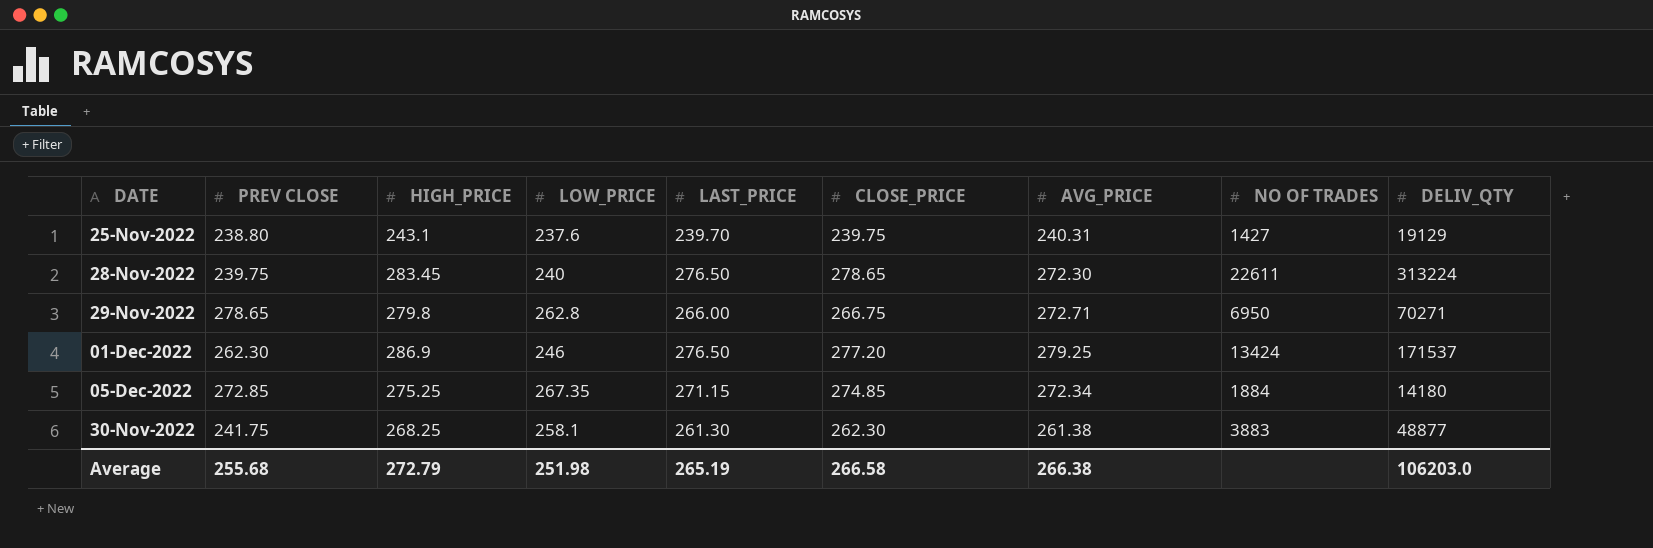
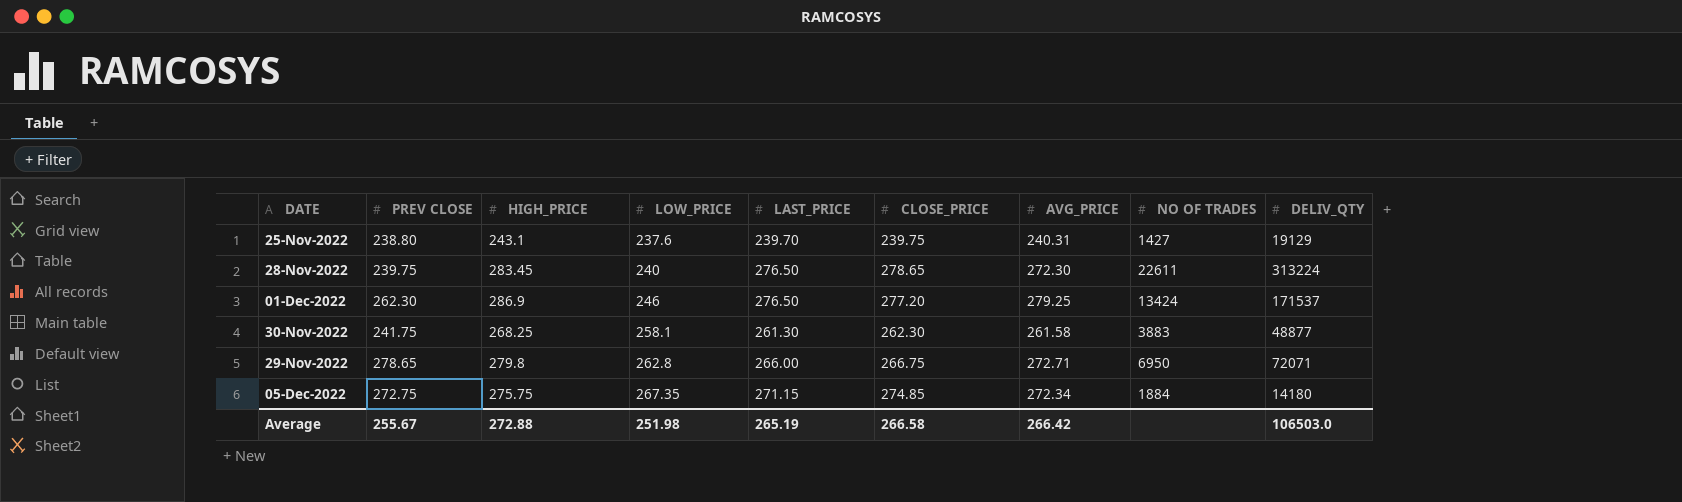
row order: none -> LOW_PRICE ascending
30-Nov-2022 | AVG_PRICE: 261.38 -> 261.58
29-Nov-2022 | DELIV_QTY: 70271 -> 72071
05-Dec-2022 | PREV CLOSE: 272.85 -> 272.75
05-Dec-2022 | HIGH_PRICE: 275.25 -> 275.75
Average | PREV CLOSE: 255.68 -> 255.67
Average | HIGH_PRICE: 272.79 -> 272.88
Average | AVG_PRICE: 266.38 -> 266.42
Average | DELIV_QTY: 106203.0 -> 106503.0

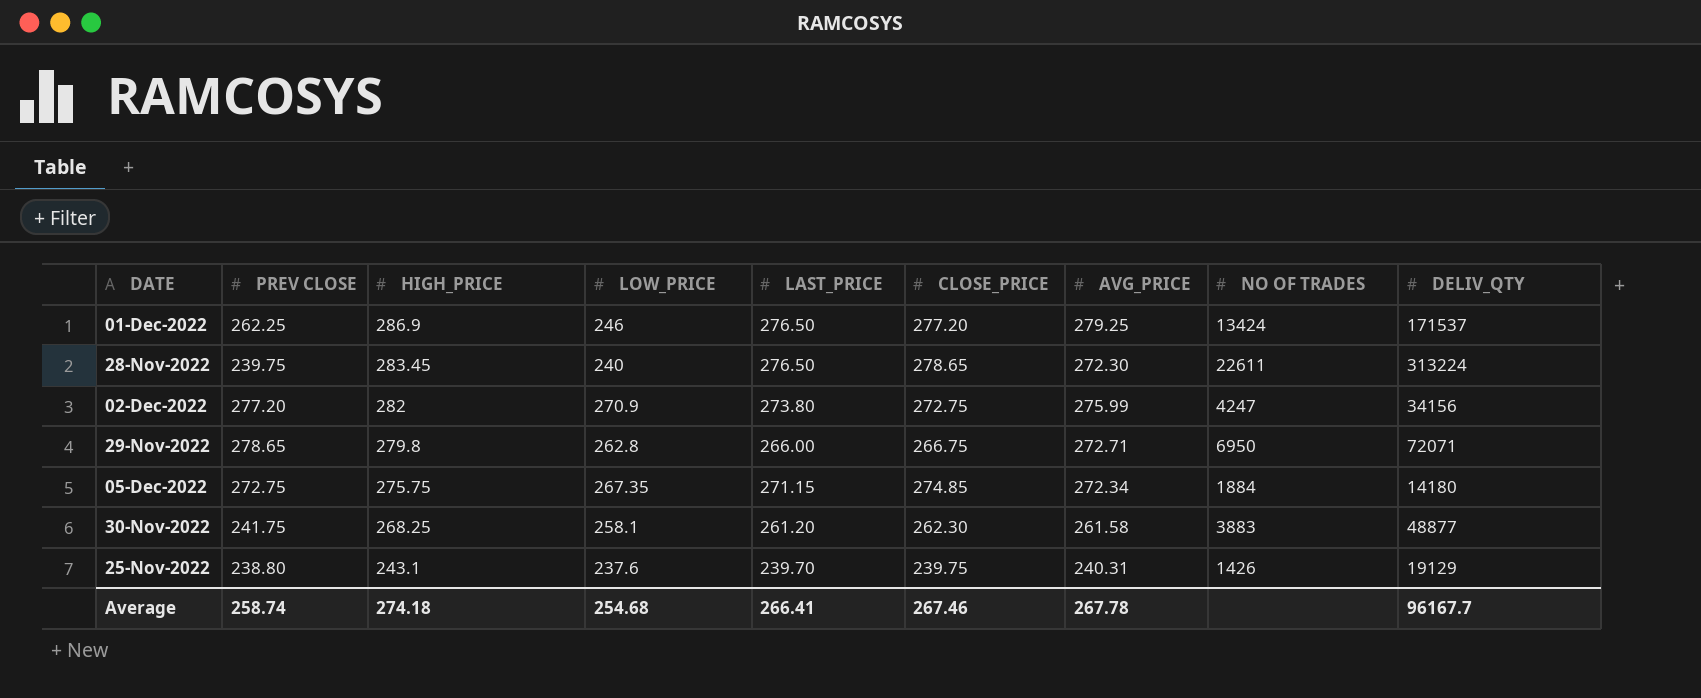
row order: LOW_PRICE ascending -> HIGH_PRICE descending
01-Dec-2022 | PREV CLOSE: 262.30 -> 262.25
row 02-Dec-2022: none -> 277.20 | 282 | 270.9 | 273.80 | 272.75 | 275.99 | 4247 | 34156
30-Nov-2022 | LAST_PRICE: 261.30 -> 261.20
25-Nov-2022 | NO OF TRADES: 1427 -> 1426
Average | PREV CLOSE: 255.67 -> 258.74
Average | HIGH_PRICE: 272.88 -> 274.18
Average | LOW_PRICE: 251.98 -> 254.68
Average | LAST_PRICE: 265.19 -> 266.41
Average | CLOSE_PRICE: 266.58 -> 267.46
Average | AVG_PRICE: 266.42 -> 267.78
Average | DELIV_QTY: 106503.0 -> 96167.7

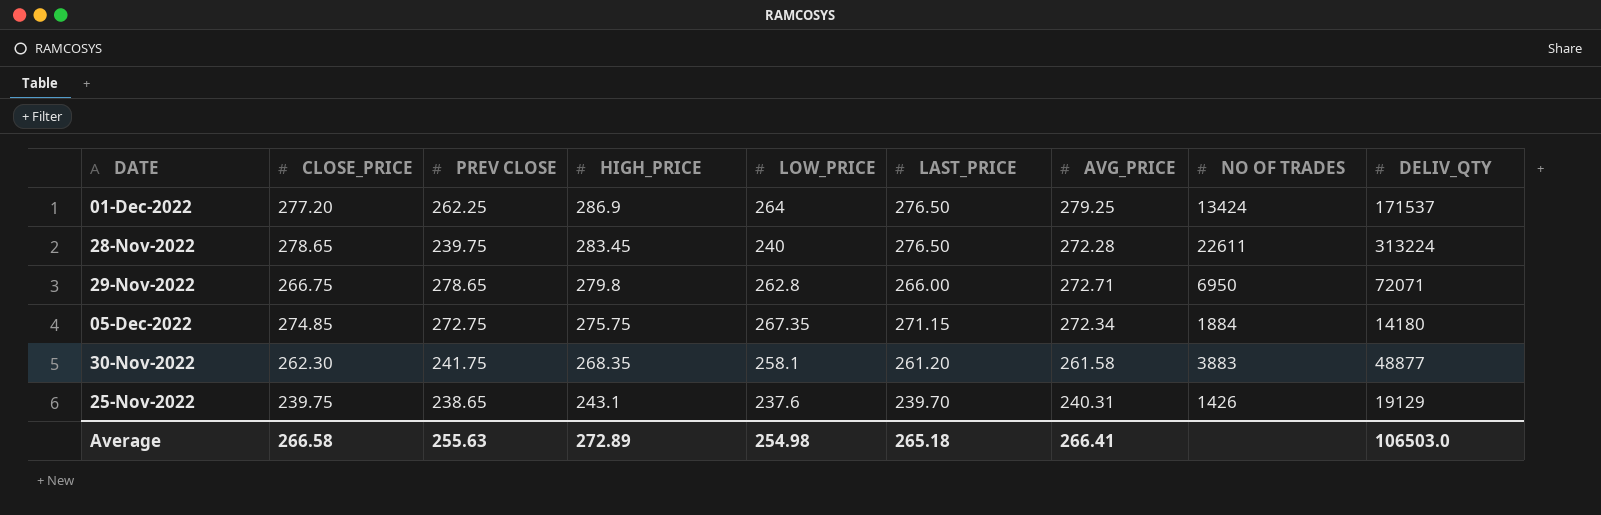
column CLOSE_PRICE | position: 6 -> 2
row 02-Dec-2022: 277.20 | 282 | 270.9 | 273.80 | 272.75 | 275.99 | 4247 | 34156 -> none
01-Dec-2022 | LOW_PRICE: 246 -> 264
28-Nov-2022 | AVG_PRICE: 272.30 -> 272.28
30-Nov-2022 | HIGH_PRICE: 268.25 -> 268.35
25-Nov-2022 | PREV CLOSE: 238.80 -> 238.65
Average | CLOSE_PRICE: 267.46 -> 266.58
Average | PREV CLOSE: 258.74 -> 255.63
Average | HIGH_PRICE: 274.18 -> 272.89
Average | LOW_PRICE: 254.68 -> 254.98
Average | LAST_PRICE: 266.41 -> 265.18
Average | AVG_PRICE: 267.78 -> 266.41
Average | DELIV_QTY: 96167.7 -> 106503.0

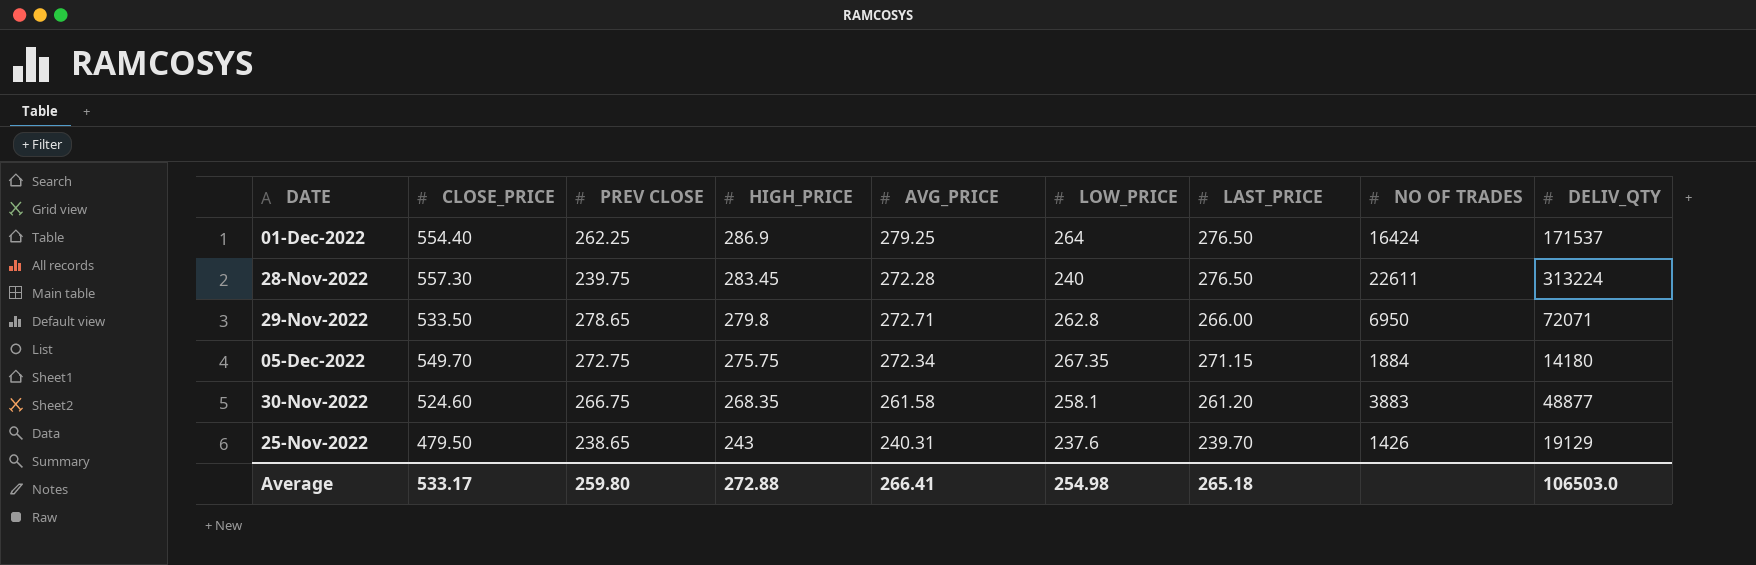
column AVG_PRICE | position: 7 -> 5
01-Dec-2022 | CLOSE_PRICE: 277.20 -> 554.40
01-Dec-2022 | NO OF TRADES: 13424 -> 16424
28-Nov-2022 | CLOSE_PRICE: 278.65 -> 557.30
29-Nov-2022 | CLOSE_PRICE: 266.75 -> 533.50
05-Dec-2022 | CLOSE_PRICE: 274.85 -> 549.70
30-Nov-2022 | CLOSE_PRICE: 262.30 -> 524.60
30-Nov-2022 | PREV CLOSE: 241.75 -> 266.75
25-Nov-2022 | CLOSE_PRICE: 239.75 -> 479.50
25-Nov-2022 | HIGH_PRICE: 243.1 -> 243
Average | CLOSE_PRICE: 266.58 -> 533.17
Average | PREV CLOSE: 255.63 -> 259.80
Average | HIGH_PRICE: 272.89 -> 272.88

